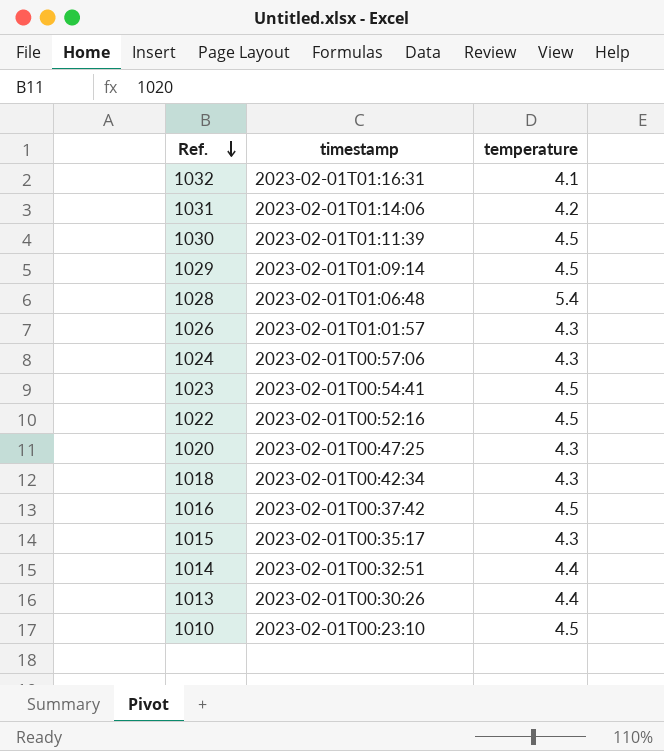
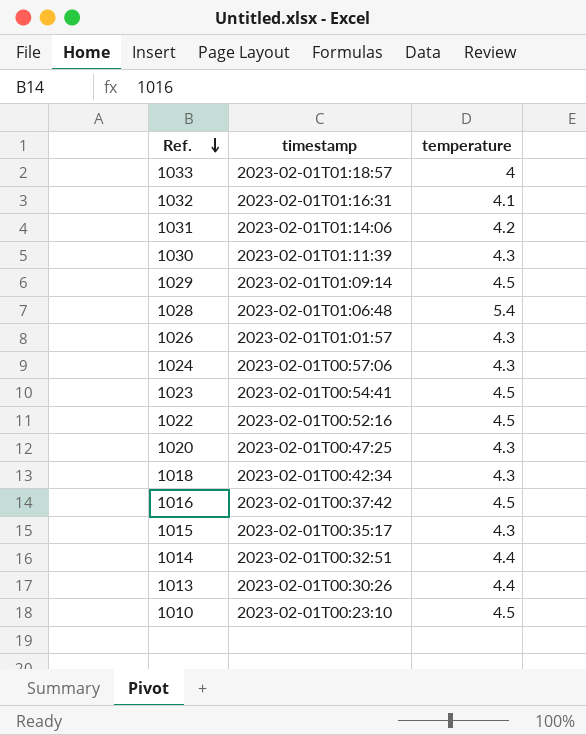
row 1033: none -> 2023-02-01T01:18:57 | 4
1030 | temperature: 4.5 -> 4.3

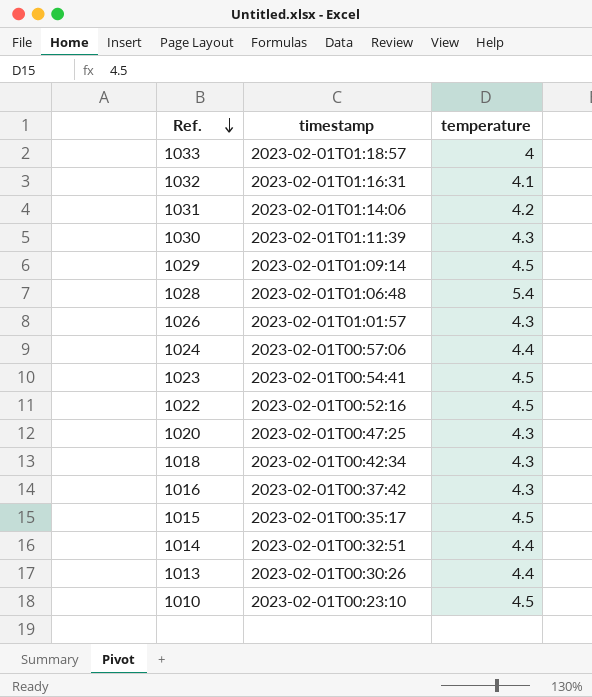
1024 | temperature: 4.3 -> 4.4
1016 | temperature: 4.5 -> 4.3
1015 | temperature: 4.3 -> 4.5

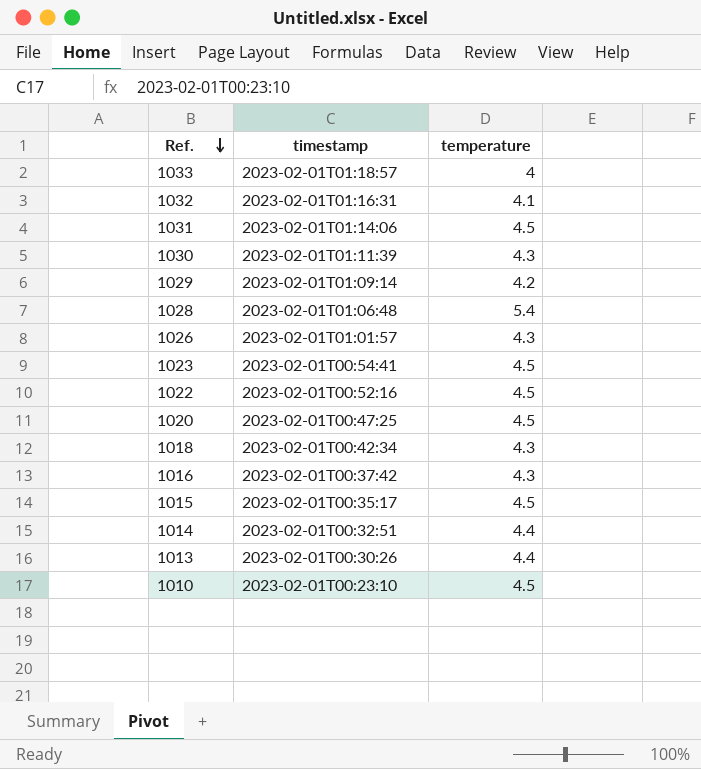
row 1024: 2023-02-01T00:57:06 | 4.4 -> none
1031 | temperature: 4.2 -> 4.5
1029 | temperature: 4.5 -> 4.2
1020 | temperature: 4.3 -> 4.5

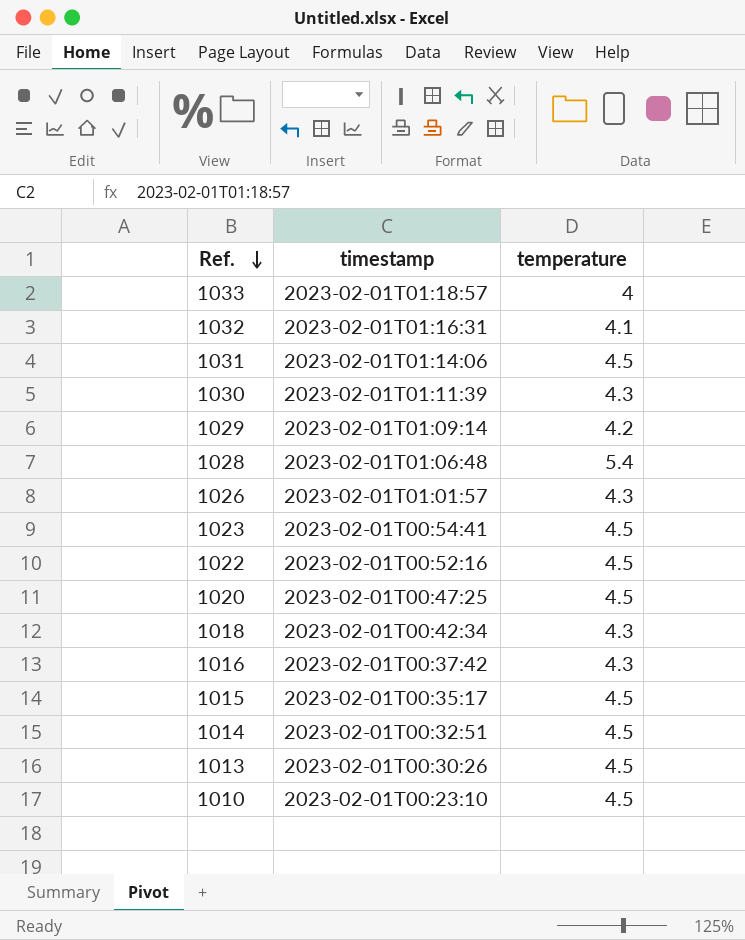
1014 | temperature: 4.4 -> 4.5
1013 | temperature: 4.4 -> 4.5

